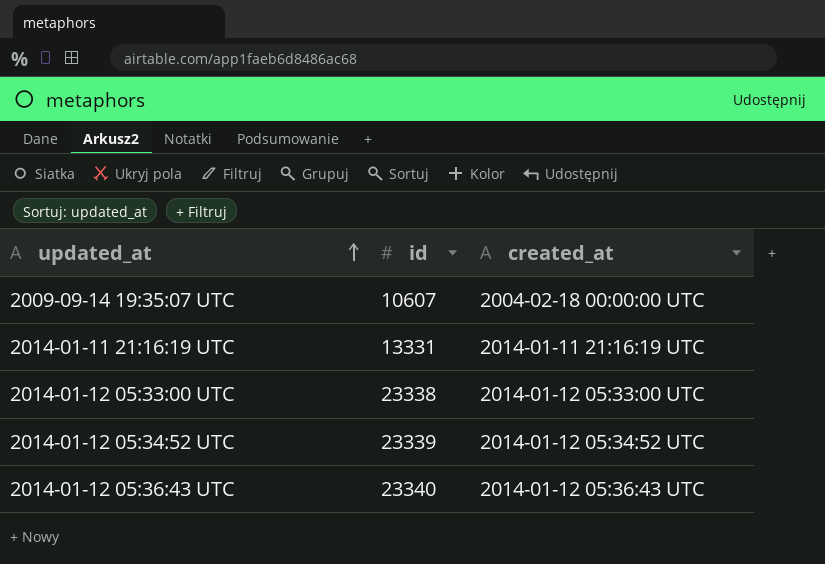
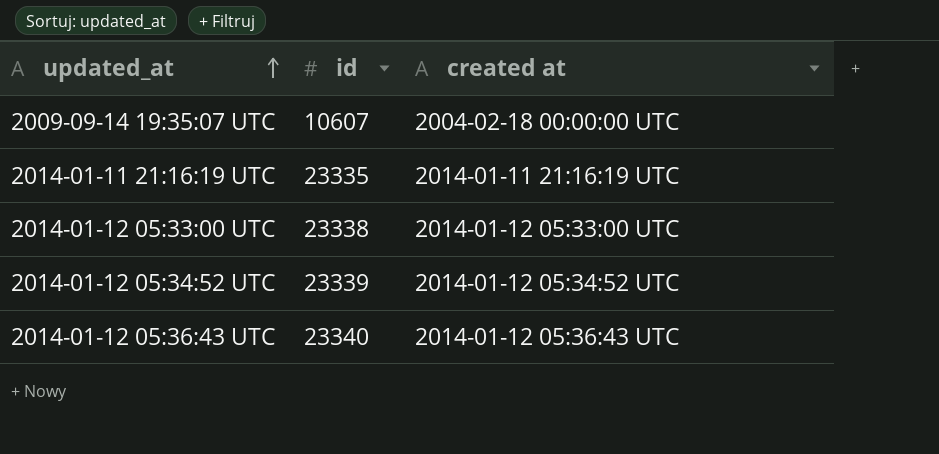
column name: created_at -> created at
2014-01-11 21:16:19 UTC | id: 13331 -> 23335

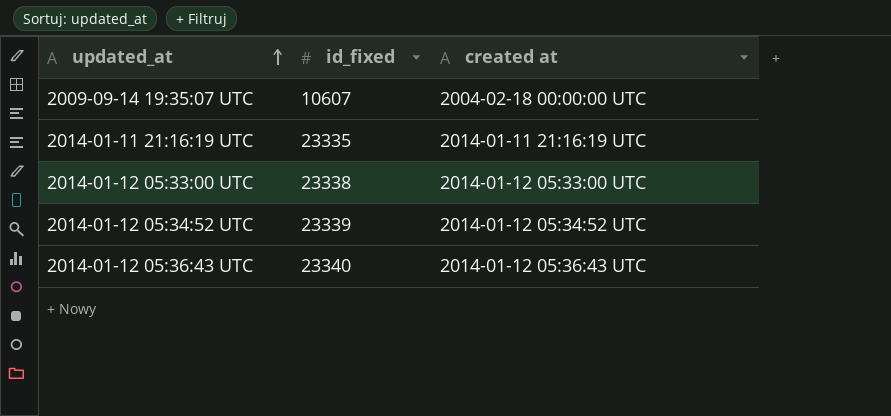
column name: id -> id_fixed

